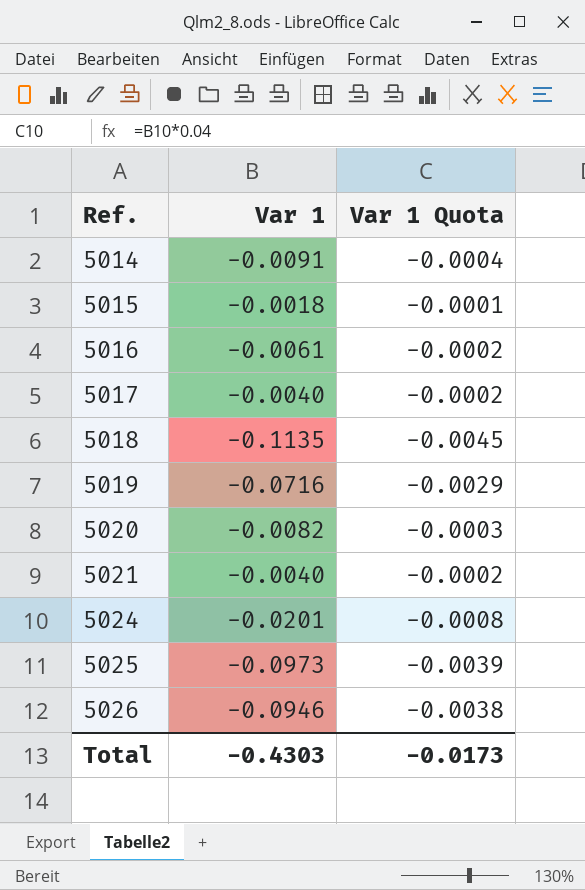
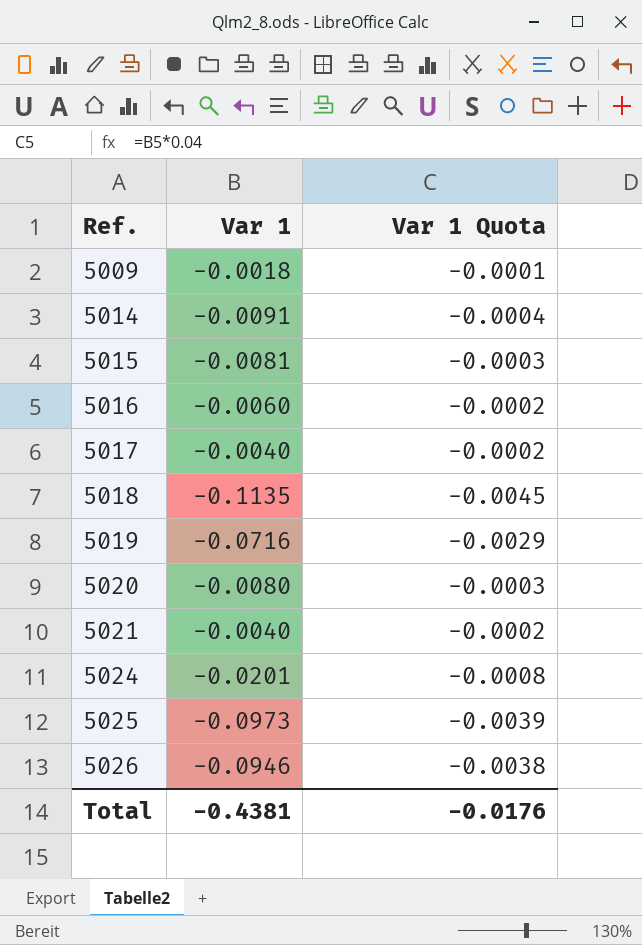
row 5009: none -> -0.0018 | -0.0001
5015 | Var 1: -0.0018 -> -0.0081
5015 | Var 1 Quota: -0.0001 -> -0.0003
5016 | Var 1: -0.0061 -> -0.0060
5020 | Var 1: -0.0082 -> -0.0080
Total | Var 1: -0.4303 -> -0.4381
Total | Var 1 Quota: -0.0173 -> -0.0176

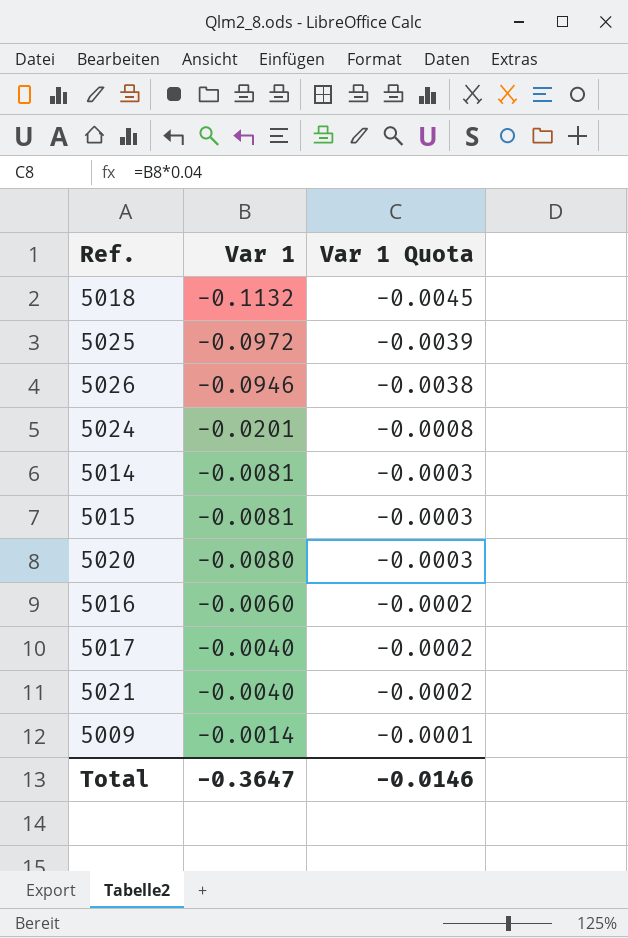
row order: Ref. ascending -> Var 1 ascending
row 5019: -0.0716 | -0.0029 -> none
5018 | Var 1: -0.1135 -> -0.1132
5025 | Var 1: -0.0973 -> -0.0972
5014 | Var 1: -0.0091 -> -0.0081
5014 | Var 1 Quota: -0.0004 -> -0.0003
5009 | Var 1: -0.0018 -> -0.0014
Total | Var 1: -0.4381 -> -0.3647
Total | Var 1 Quota: -0.0176 -> -0.0146

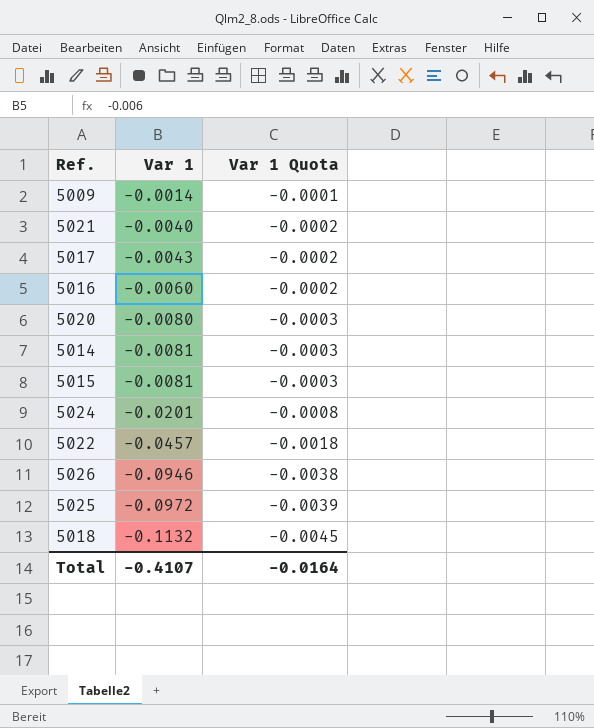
row order: Var 1 ascending -> Var 1 descending
5017 | Var 1: -0.0040 -> -0.0043
row 5022: none -> -0.0457 | -0.0018
Total | Var 1: -0.3647 -> -0.4107
Total | Var 1 Quota: -0.0146 -> -0.0164

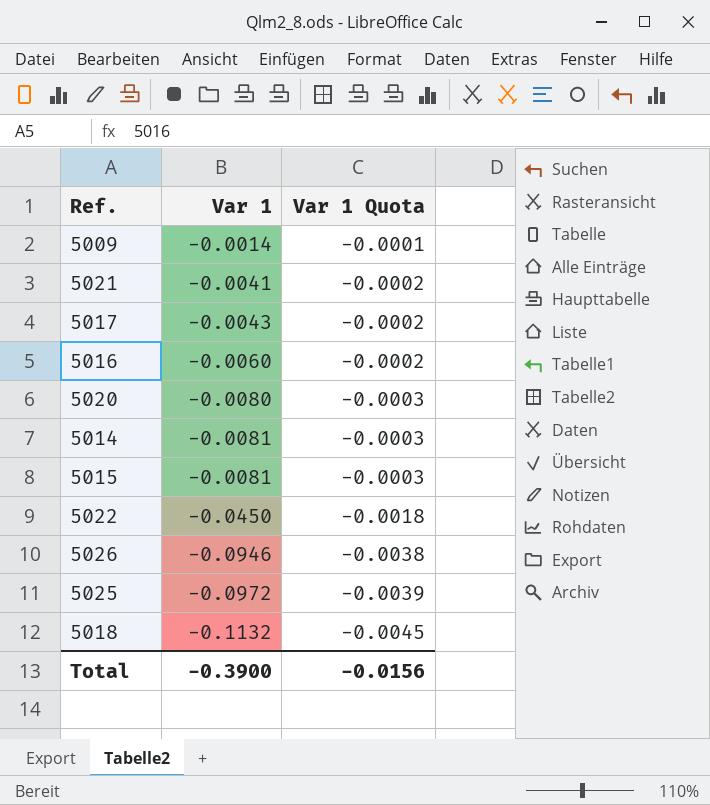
row 5024: -0.0201 | -0.0008 -> none
5021 | Var 1: -0.0040 -> -0.0041
5022 | Var 1: -0.0457 -> -0.0450
Total | Var 1: -0.4107 -> -0.3900
Total | Var 1 Quota: -0.0164 -> -0.0156

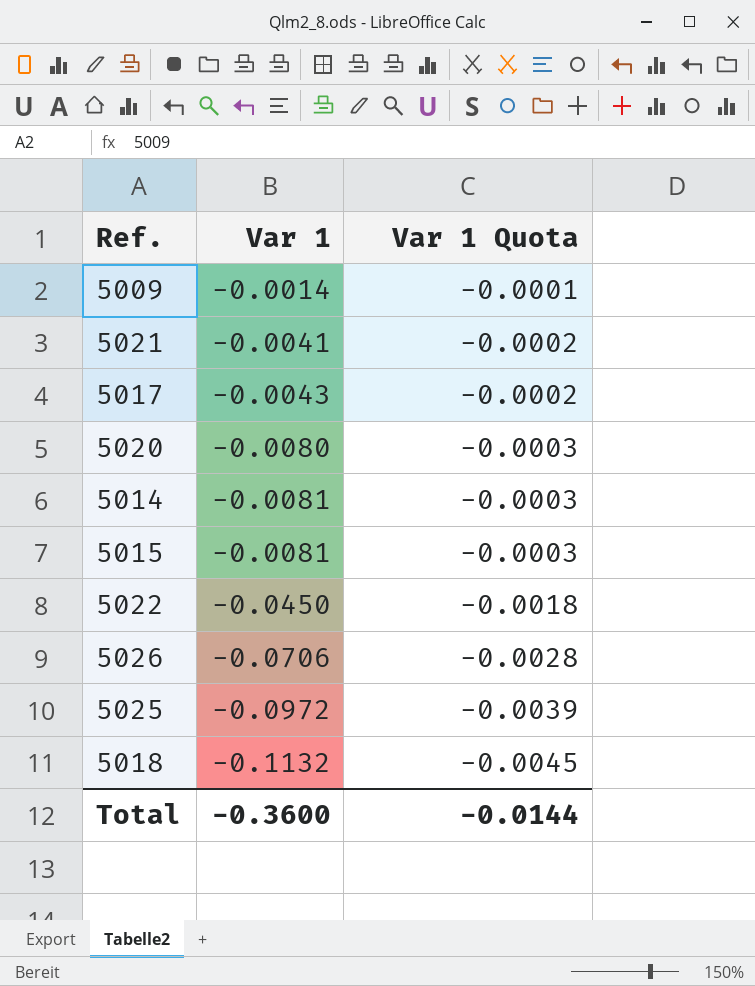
row 5016: -0.0060 | -0.0002 -> none
5026 | Var 1: -0.0946 -> -0.0706
5026 | Var 1 Quota: -0.0038 -> -0.0028
Total | Var 1: -0.3900 -> -0.3600
Total | Var 1 Quota: -0.0156 -> -0.0144

